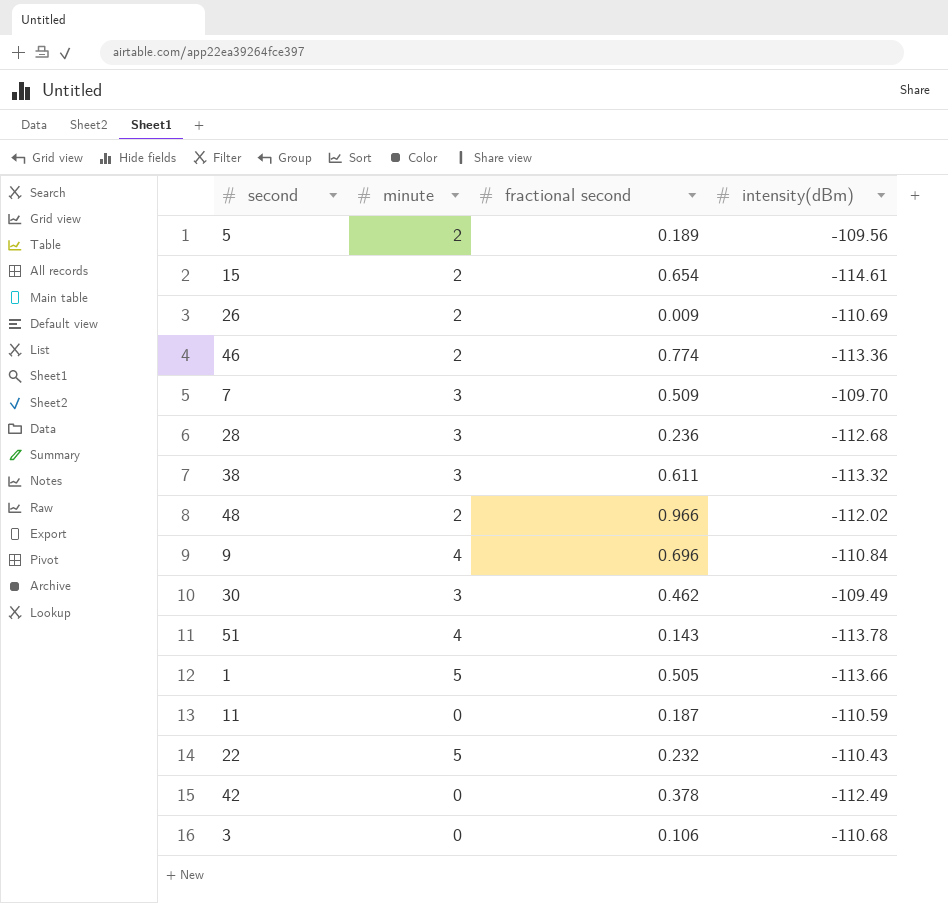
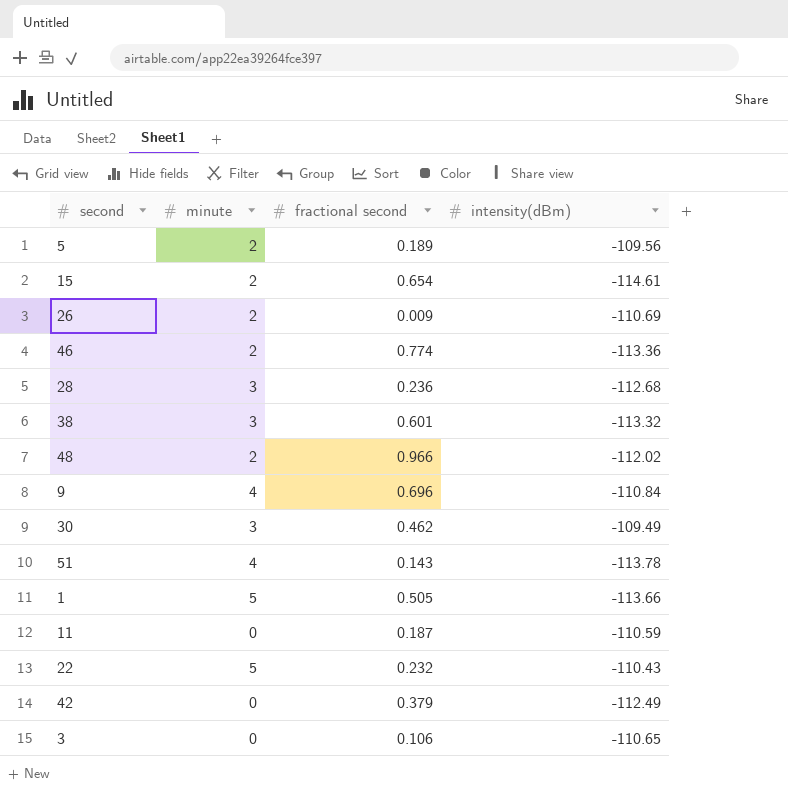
row 7: 3 | 0.509 | -109.70 -> none
38 | fractional second: 0.611 -> 0.601
42 | fractional second: 0.378 -> 0.379
3 | intensity(dBm): -110.68 -> -110.65

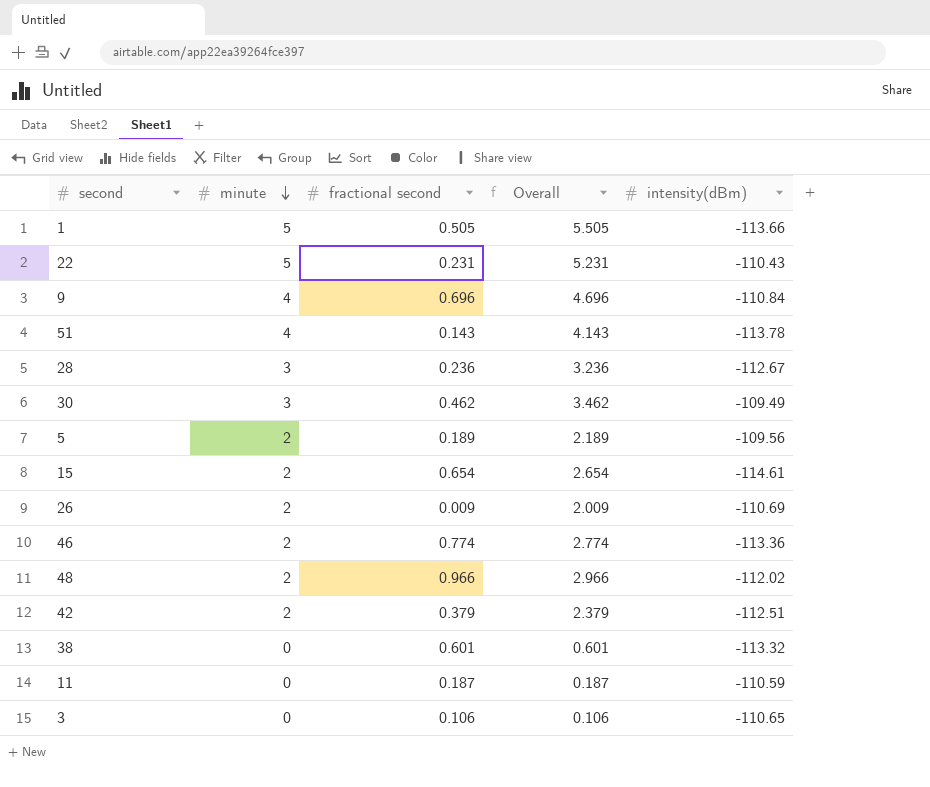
row order: none -> minute descending
column Overall | formula: none -> [minute] + [fractional second]
22 | fractional second: 0.232 -> 0.231
28 | intensity(dBm): -112.68 -> -112.67
42 | minute: 0 -> 2
42 | intensity(dBm): -112.49 -> -112.51
38 | minute: 3 -> 0

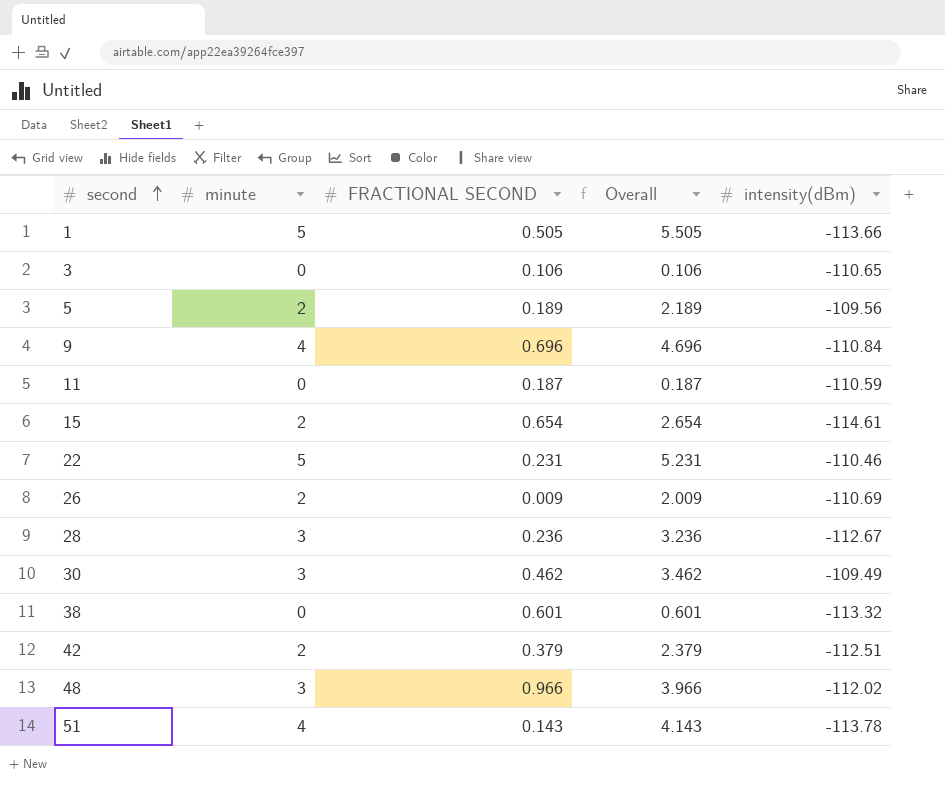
row order: minute descending -> second ascending
column name: fractional second -> FRACTIONAL SECOND
row 46: 2 | 0.774 | 2.774 | -113.36 -> none
22 | intensity(dBm): -110.43 -> -110.46
48 | minute: 2 -> 3
48 | Overall: 2.966 -> 3.966

